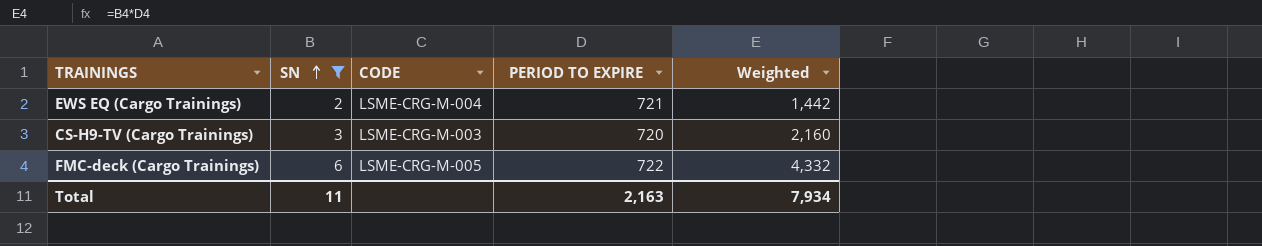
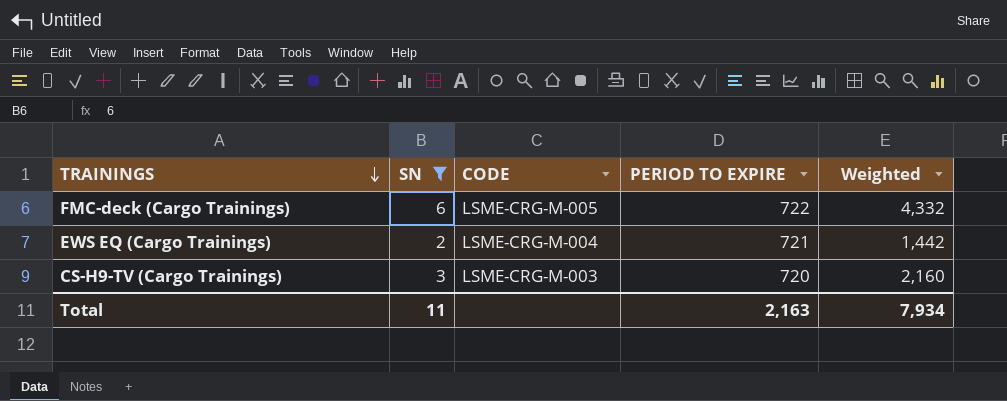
row order: SN ascending -> TRAININGS descending

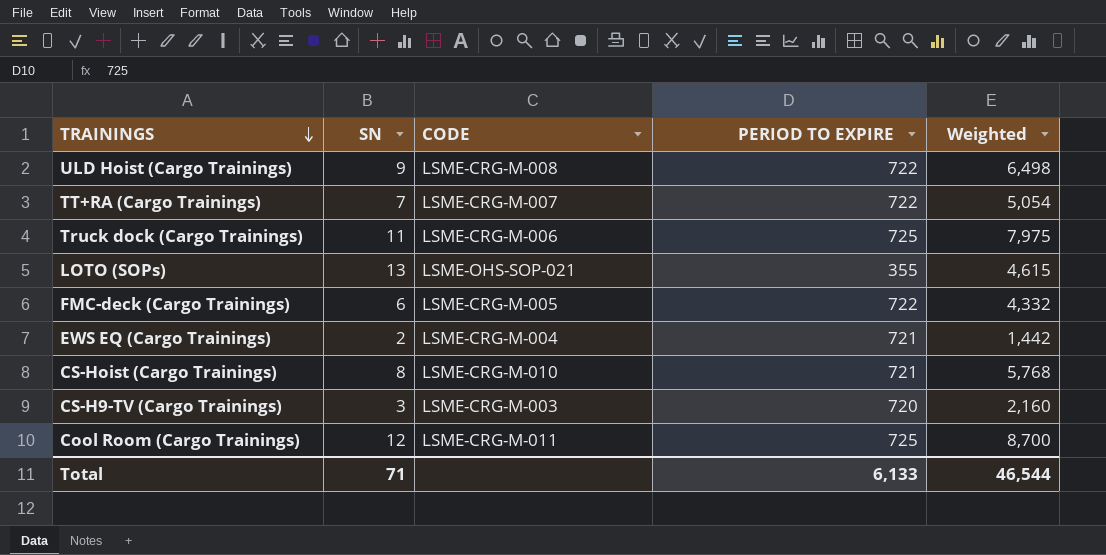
filter: SN <= 6 -> none
Total | SN: 11 -> 71
Total | PERIOD TO EXPIRE: 2,163 -> 6,133
Total | Weighted: 7,934 -> 46,544

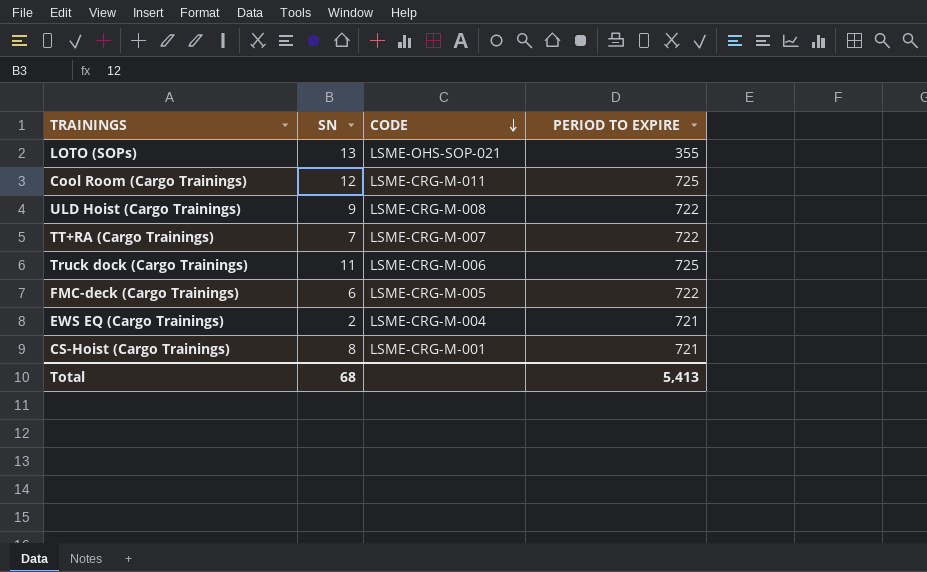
row order: TRAININGS descending -> CODE descending
column Weighted | formula: [SN] * [PERIOD TO EXPIRE] -> none
row CS-H9-TV (Cargo Trainings): 3 | LSME-CRG-M-003 | 720 | 2,160 -> none
CS-Hoist (Cargo Trainings) | CODE: LSME-CRG-M-010 -> LSME-CRG-M-001
Total | SN: 71 -> 68
Total | PERIOD TO EXPIRE: 6,133 -> 5,413

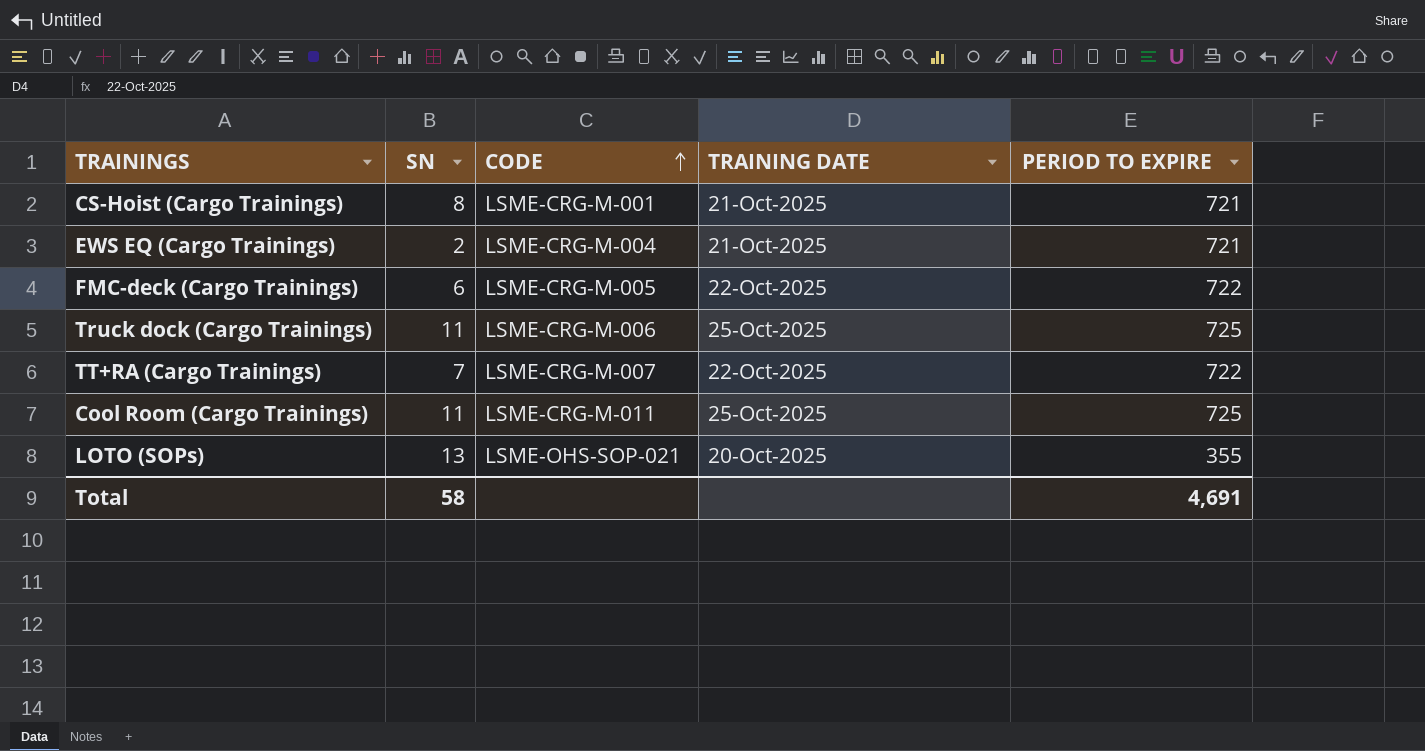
row order: CODE descending -> CODE ascending
column TRAINING DATE | position: none -> 4
row ULD Hoist (Cargo Trainings): 9 | LSME-CRG-M-008 | 722 -> none
Cool Room (Cargo Trainings) | SN: 12 -> 11
Total | SN: 68 -> 58
Total | PERIOD TO EXPIRE: 5,413 -> 4,691

